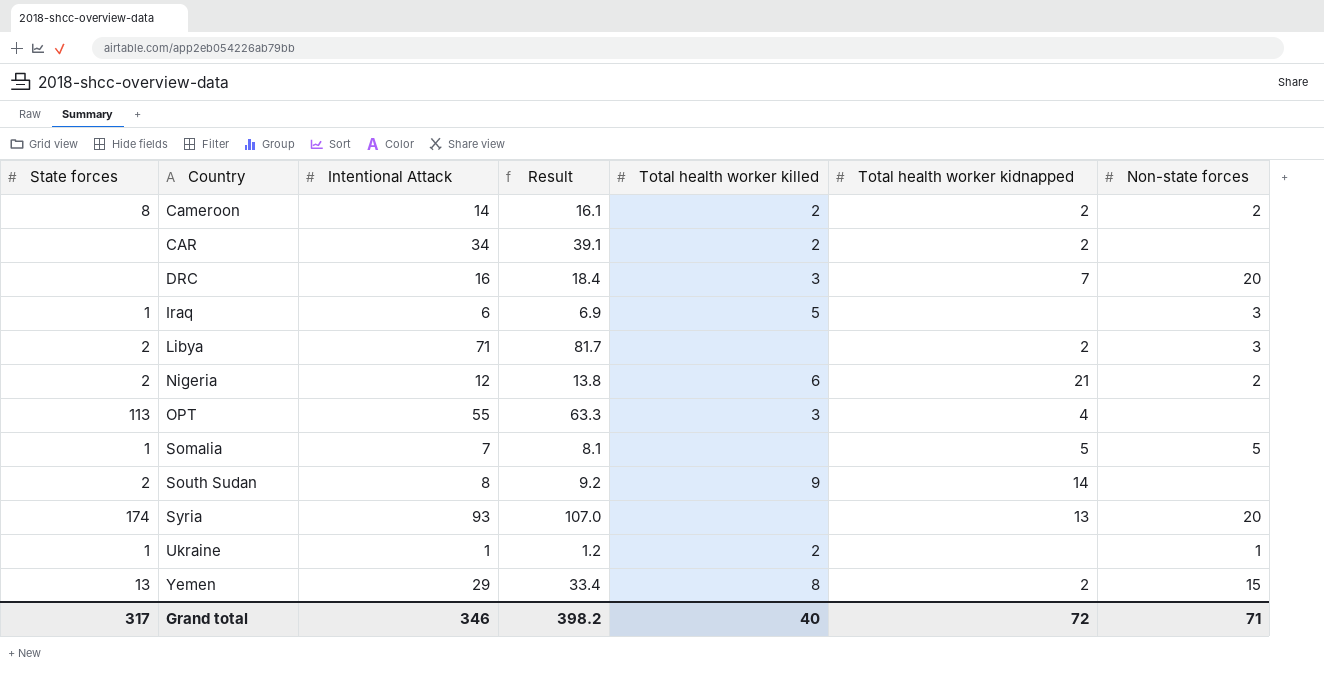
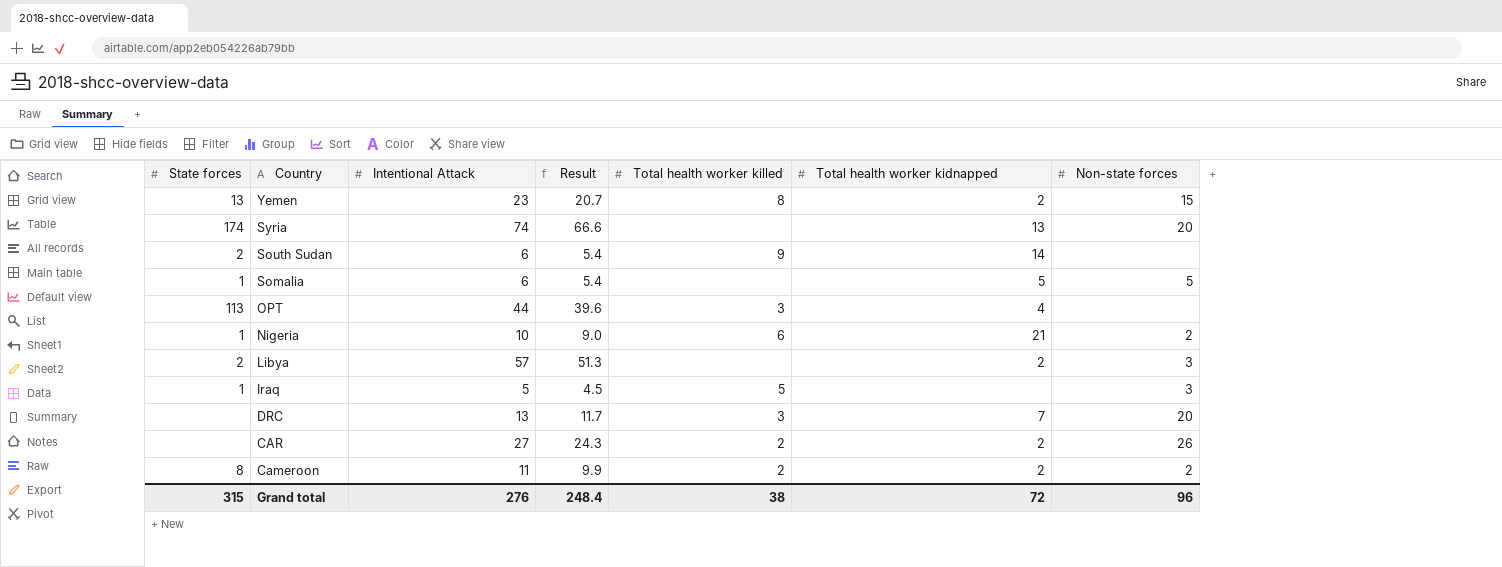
row order: Country ascending -> Country descending
column Result | formula: [Intentional Attack] * 1.15 -> [Intentional Attack] * 0.9
row Ukraine: 1 | 1 | 1.2 | 2 | none | 1 -> none
Yemen | Intentional Attack: 29 -> 23
Syria | Intentional Attack: 93 -> 74
South Sudan | Intentional Attack: 8 -> 6
Somalia | Intentional Attack: 7 -> 6
OPT | Intentional Attack: 55 -> 44
Nigeria | State forces: 2 -> 1
Nigeria | Intentional Attack: 12 -> 10
Libya | Intentional Attack: 71 -> 57
Iraq | Intentional Attack: 6 -> 5
DRC | Intentional Attack: 16 -> 13
CAR | Intentional Attack: 34 -> 27
CAR | Non-state forces: none -> 26
Cameroon | Intentional Attack: 14 -> 11
Grand total | State forces: 317 -> 315
Grand total | Intentional Attack: 346 -> 276
Grand total | Result: 398.2 -> 248.4
Grand total | Total health worker killed: 40 -> 38
Grand total | Non-state forces: 71 -> 96

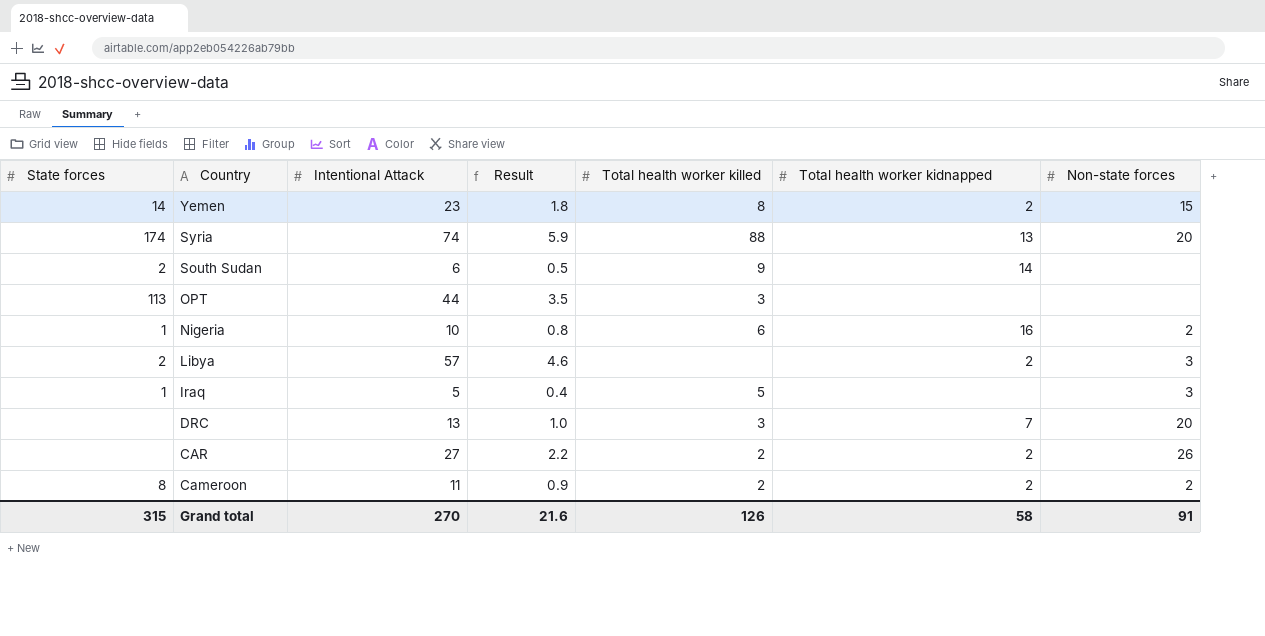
column Result | formula: [Intentional Attack] * 0.9 -> [Intentional Attack] * 0.08
row Somalia: 1 | 6 | 5.4 | none | 5 | 5 -> none
Yemen | State forces: 13 -> 14
Syria | Total health worker killed: none -> 88
OPT | Total health worker kidnapped: 4 -> none
Nigeria | Total health worker kidnapped: 21 -> 16
Grand total | Intentional Attack: 276 -> 270
Grand total | Result: 248.4 -> 21.6
Grand total | Total health worker killed: 38 -> 126
Grand total | Total health worker kidnapped: 72 -> 58
Grand total | Non-state forces: 96 -> 91

